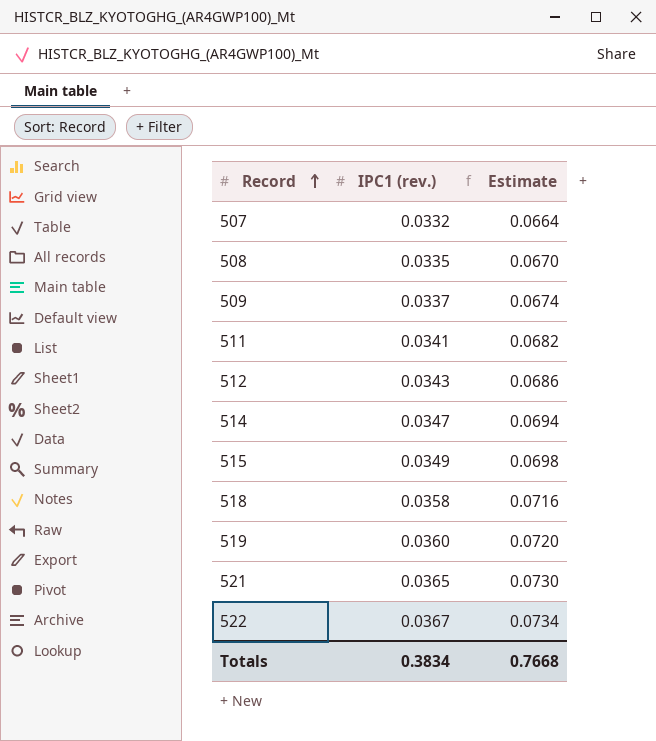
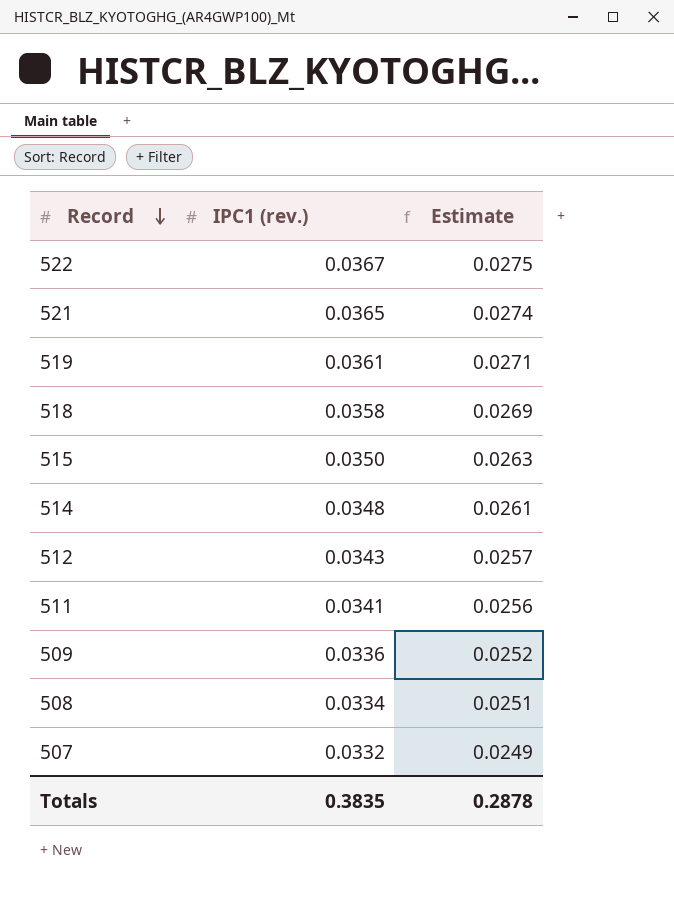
row order: Record ascending -> Record descending
column Estimate | formula: [IPC1 (rev.)] * 2 -> [IPC1 (rev.)] * 0.75
519 | IPC1 (rev.): 0.0360 -> 0.0361
515 | IPC1 (rev.): 0.0349 -> 0.0350
514 | IPC1 (rev.): 0.0347 -> 0.0348
509 | IPC1 (rev.): 0.0337 -> 0.0336
508 | IPC1 (rev.): 0.0335 -> 0.0334
Totals | IPC1 (rev.): 0.3834 -> 0.3835
Totals | Estimate: 0.7668 -> 0.2878

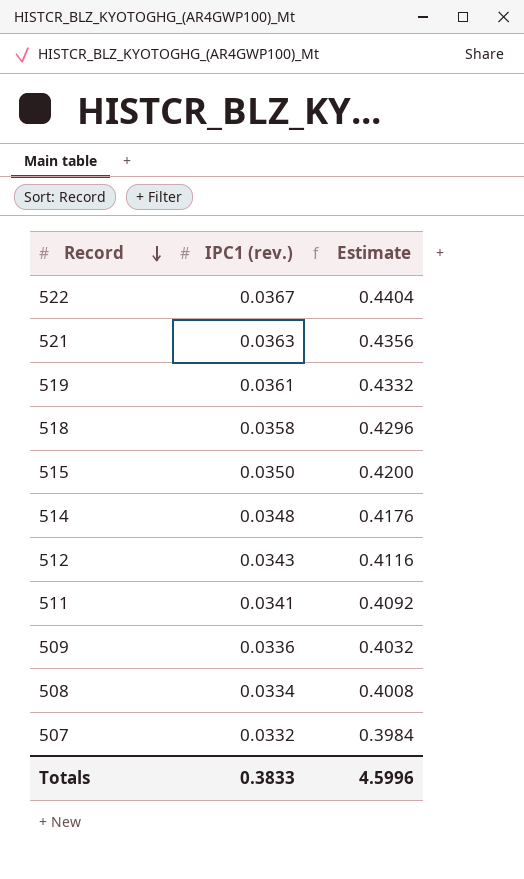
column Estimate | formula: [IPC1 (rev.)] * 0.75 -> [IPC1 (rev.)] * 12
521 | IPC1 (rev.): 0.0365 -> 0.0363
Totals | IPC1 (rev.): 0.3835 -> 0.3833
Totals | Estimate: 0.2878 -> 4.5996

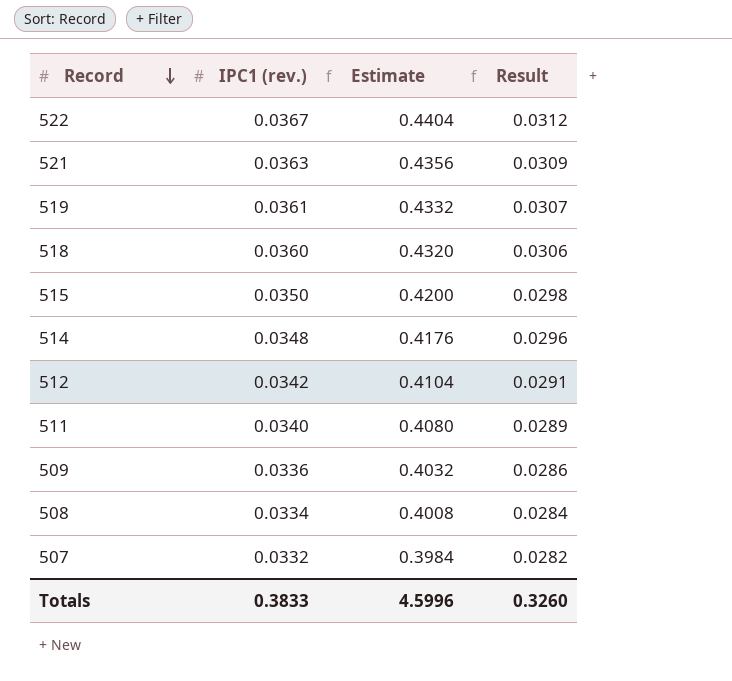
column Result | formula: none -> [IPC1 (rev.)] * 0.85
518 | IPC1 (rev.): 0.0358 -> 0.0360
518 | Estimate: 0.4296 -> 0.4320
512 | IPC1 (rev.): 0.0343 -> 0.0342
512 | Estimate: 0.4116 -> 0.4104
511 | IPC1 (rev.): 0.0341 -> 0.0340
511 | Estimate: 0.4092 -> 0.4080

